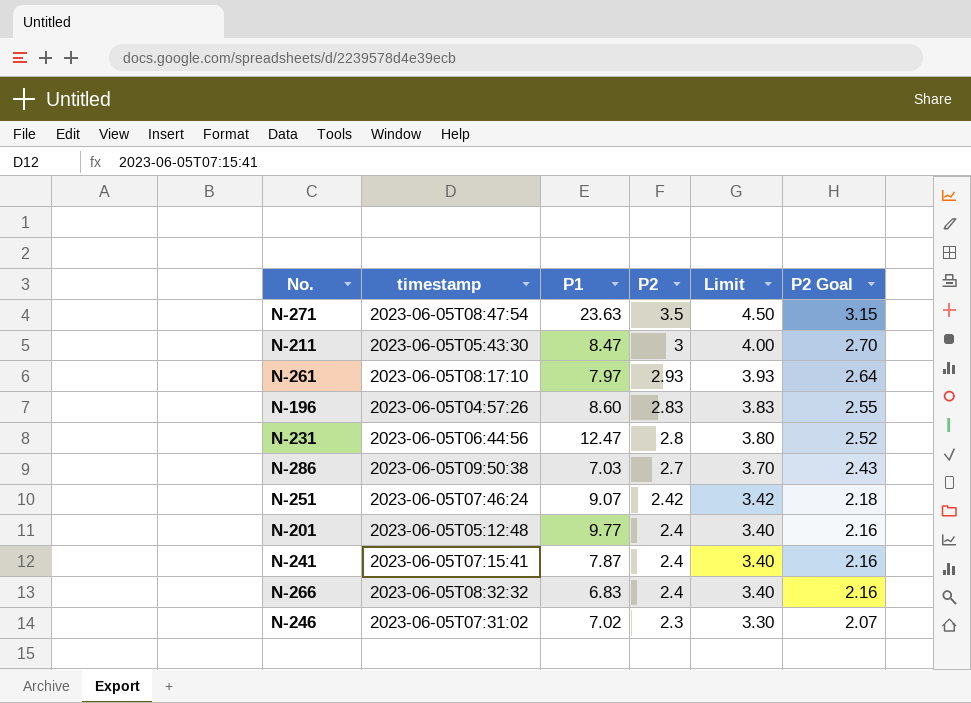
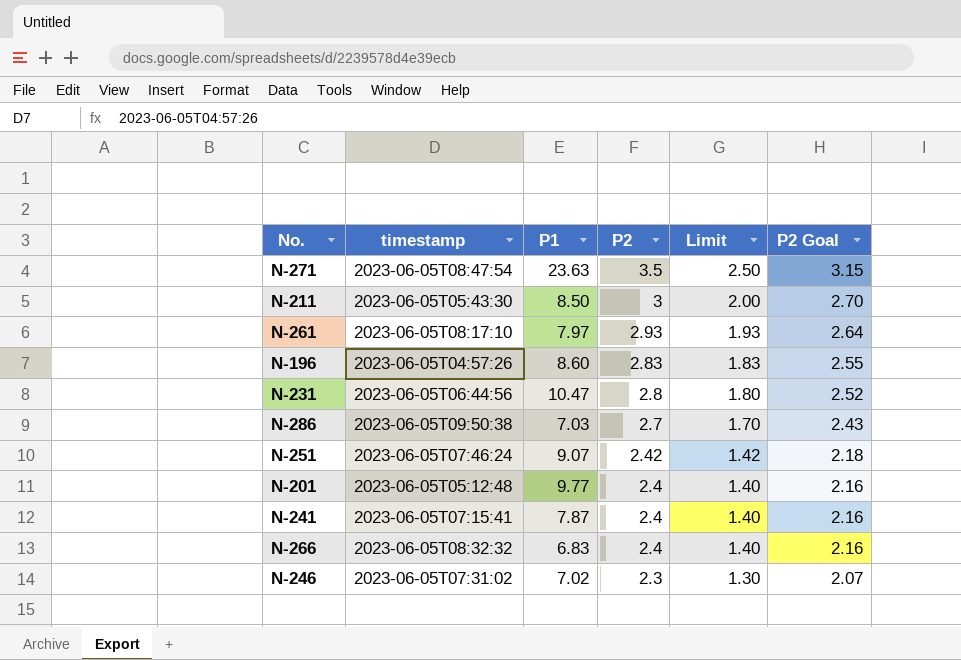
column Limit | formula: [P2] + 1 -> [P2] - 1
N-211 | P1: 8.47 -> 8.50
N-231 | P1: 12.47 -> 10.47

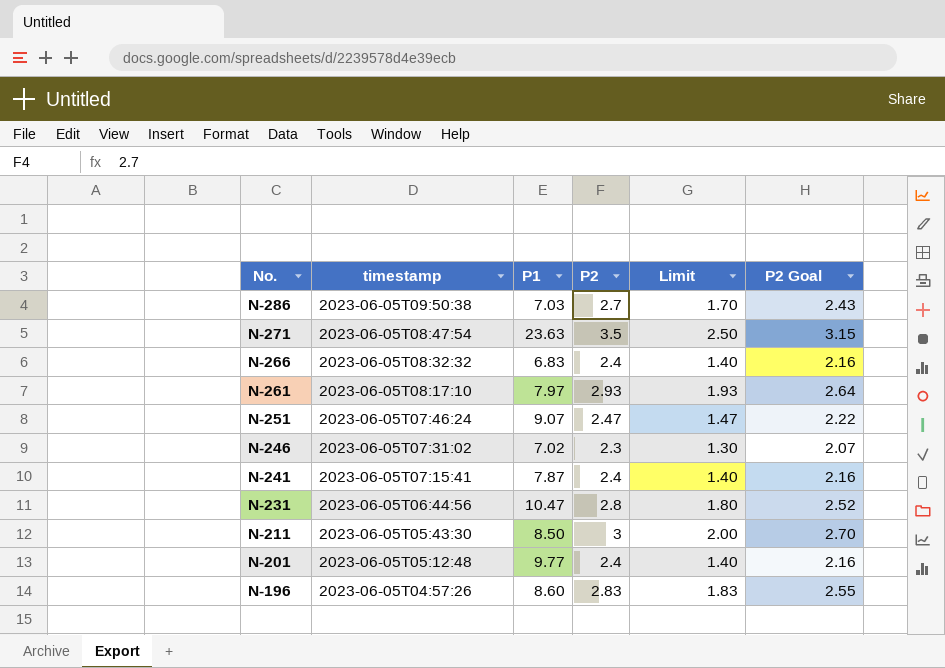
row order: P2 descending -> No. descending
N-251 | P2: 2.42 -> 2.47
N-251 | Limit: 1.42 -> 1.47
N-251 | P2 Goal: 2.18 -> 2.22

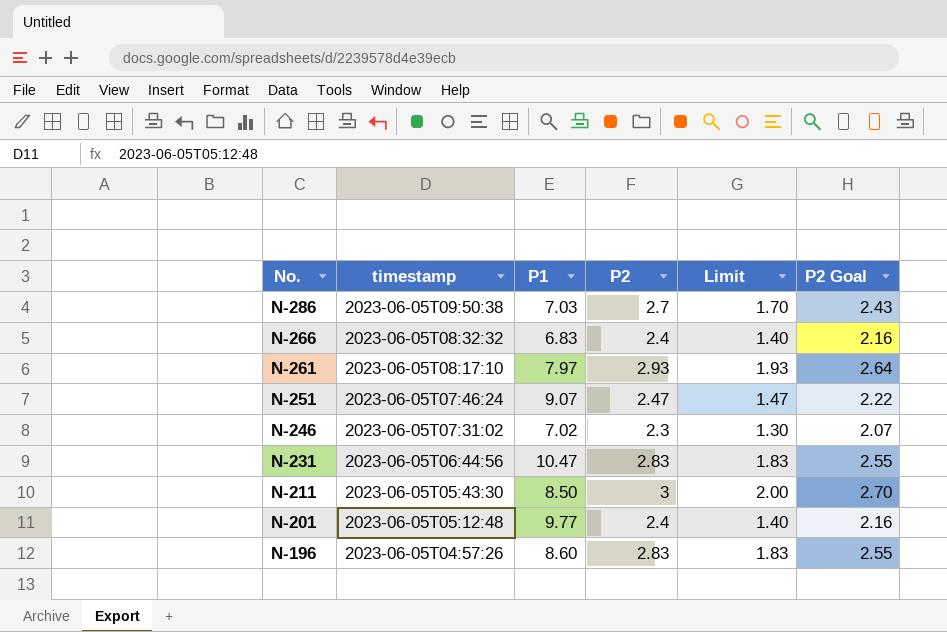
row N-271: 2023-06-05T08:47:54 | 23.63 | 3.5 | 2.50 | 3.15 -> none
row N-241: 2023-06-05T07:15:41 | 7.87 | 2.4 | 1.40 | 2.16 -> none
N-231 | P2: 2.8 -> 2.83
N-231 | Limit: 1.80 -> 1.83
N-231 | P2 Goal: 2.52 -> 2.55

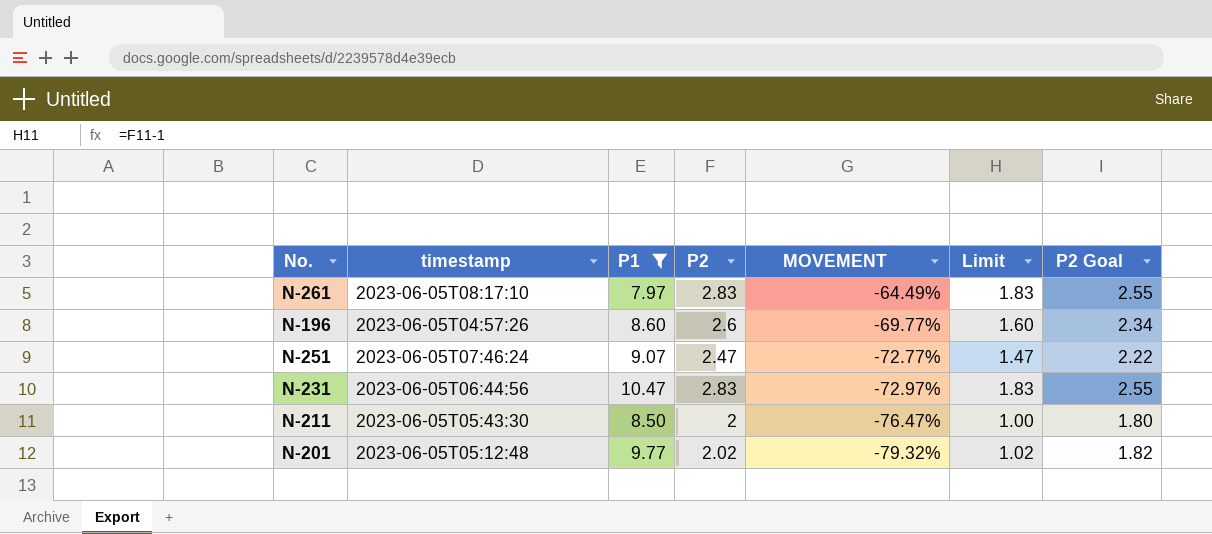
filter: none -> P1 >= 7.97
row order: No. descending -> MOVEMENT descending
column MOVEMENT | formula: none -> ([P2] - [P1]) / [P1]
N-261 | P2: 2.93 -> 2.83
N-261 | Limit: 1.93 -> 1.83
N-261 | P2 Goal: 2.64 -> 2.55
N-196 | P2: 2.83 -> 2.6
N-196 | Limit: 1.83 -> 1.60
N-196 | P2 Goal: 2.55 -> 2.34
N-211 | P2: 3 -> 2
N-211 | Limit: 2.00 -> 1.00
N-211 | P2 Goal: 2.70 -> 1.80
N-201 | P2: 2.4 -> 2.02
N-201 | Limit: 1.40 -> 1.02
N-201 | P2 Goal: 2.16 -> 1.82

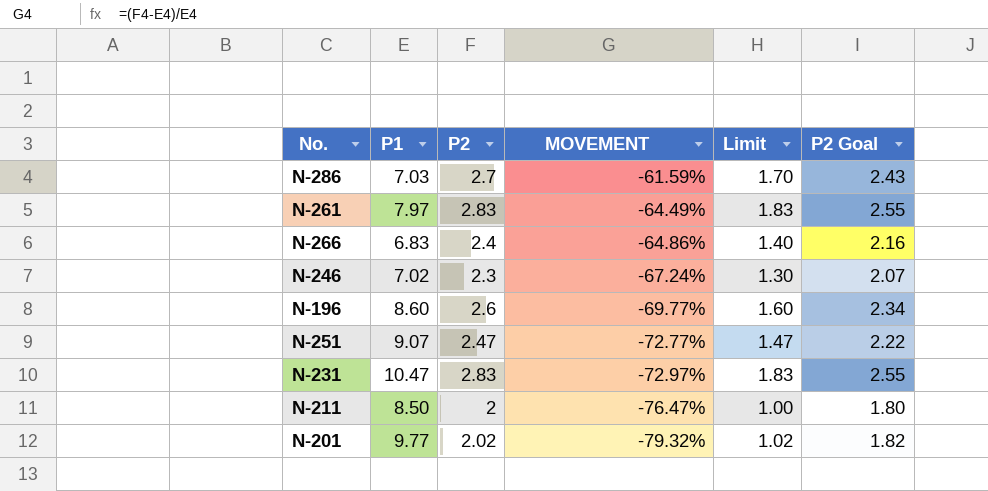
filter: P1 >= 7.97 -> none
column timestamp | position: 2 -> none

